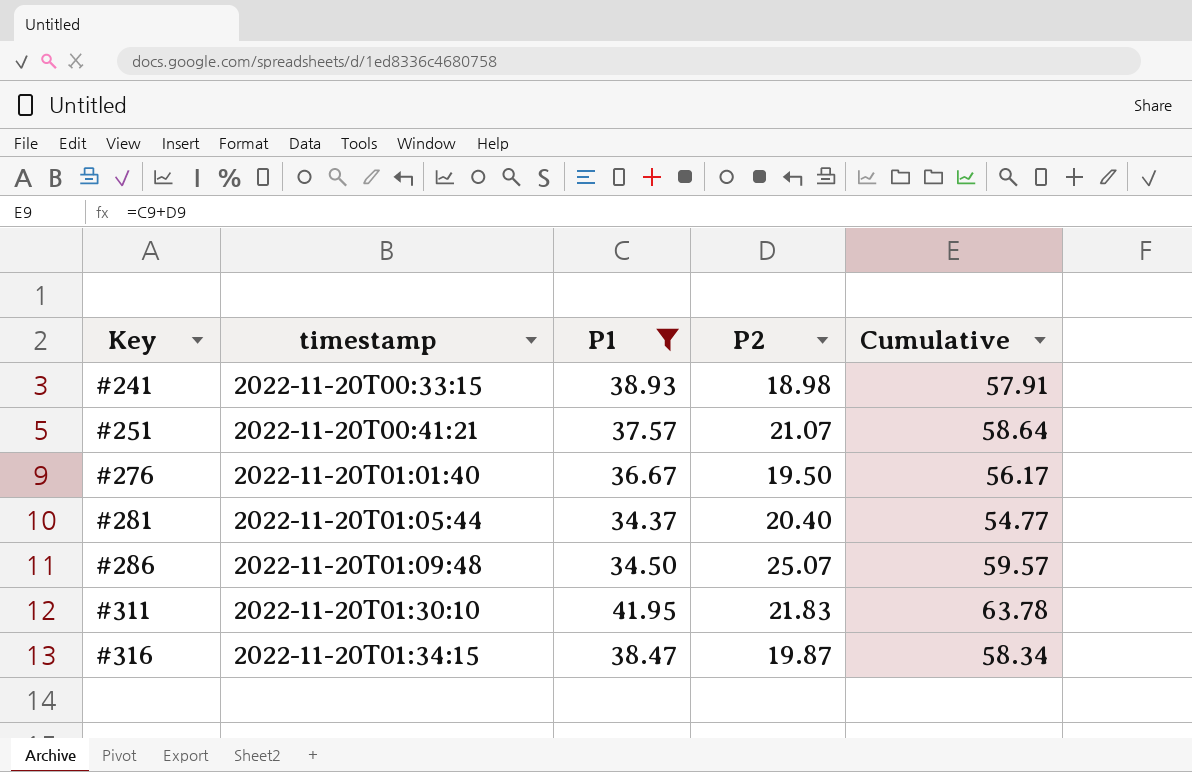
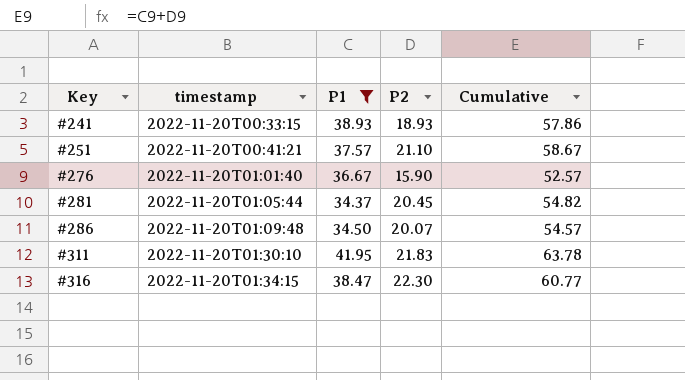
#241 | P2: 18.98 -> 18.93
#241 | Cumulative: 57.91 -> 57.86
#251 | P2: 21.07 -> 21.10
#251 | Cumulative: 58.64 -> 58.67
#276 | P2: 19.50 -> 15.90
#276 | Cumulative: 56.17 -> 52.57
#281 | P2: 20.40 -> 20.45
#281 | Cumulative: 54.77 -> 54.82
#286 | P2: 25.07 -> 20.07
#286 | Cumulative: 59.57 -> 54.57
#316 | P2: 19.87 -> 22.30
#316 | Cumulative: 58.34 -> 60.77

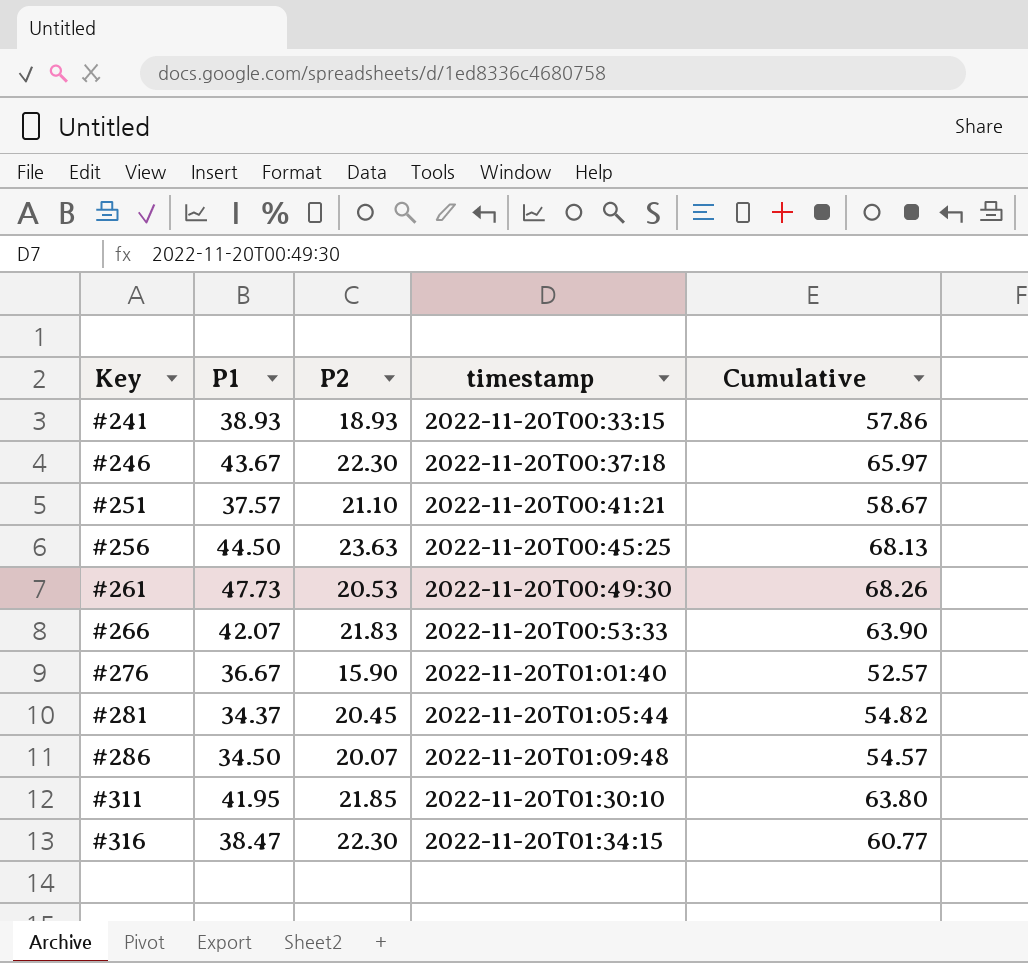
filter: P1 <= 41.95 -> none
column timestamp | position: 2 -> 4
#311 | P2: 21.83 -> 21.85
#311 | Cumulative: 63.78 -> 63.80

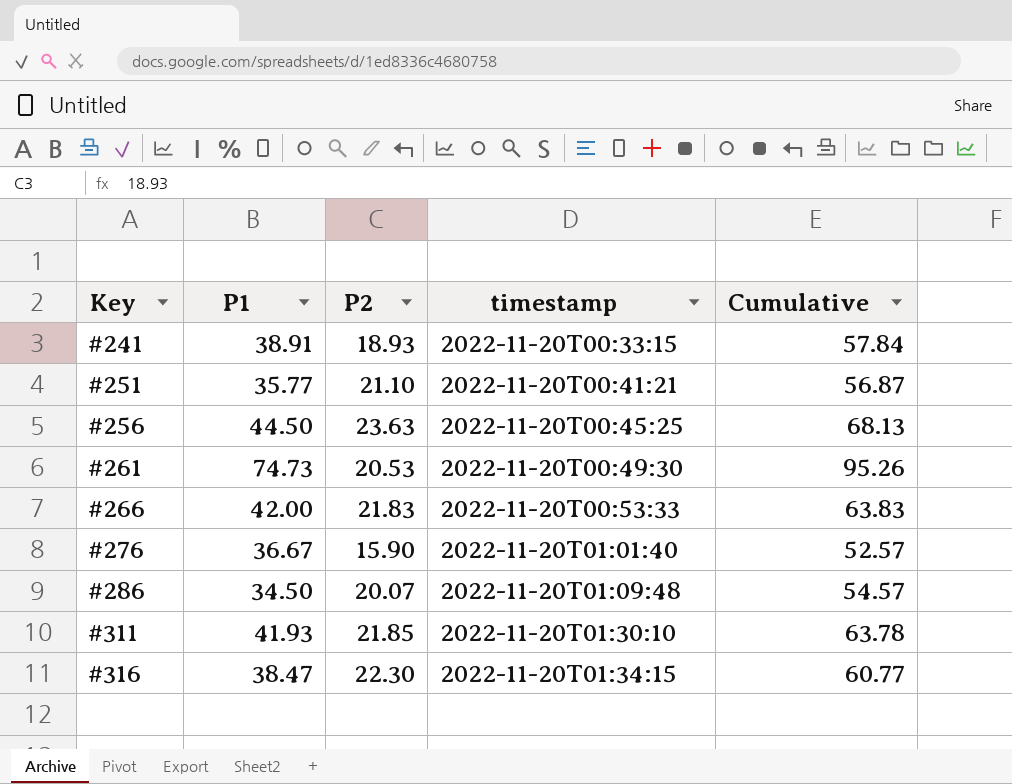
row #246: 43.67 | 22.30 | 2022-11-20T00:37:18 | 65.97 -> none
row #281: 34.37 | 20.45 | 2022-11-20T01:05:44 | 54.82 -> none
#241 | P1: 38.93 -> 38.91
#241 | Cumulative: 57.86 -> 57.84
#251 | P1: 37.57 -> 35.77
#251 | Cumulative: 58.67 -> 56.87
#261 | P1: 47.73 -> 74.73
#261 | Cumulative: 68.26 -> 95.26
#266 | P1: 42.07 -> 42.00
#266 | Cumulative: 63.90 -> 63.83
#311 | P1: 41.95 -> 41.93
#311 | Cumulative: 63.80 -> 63.78

